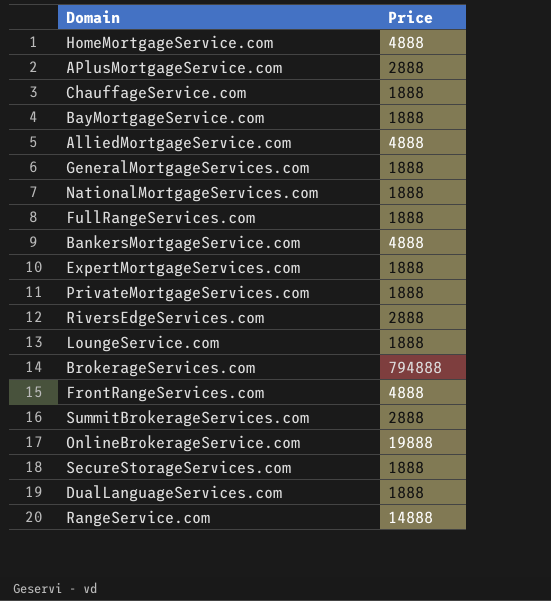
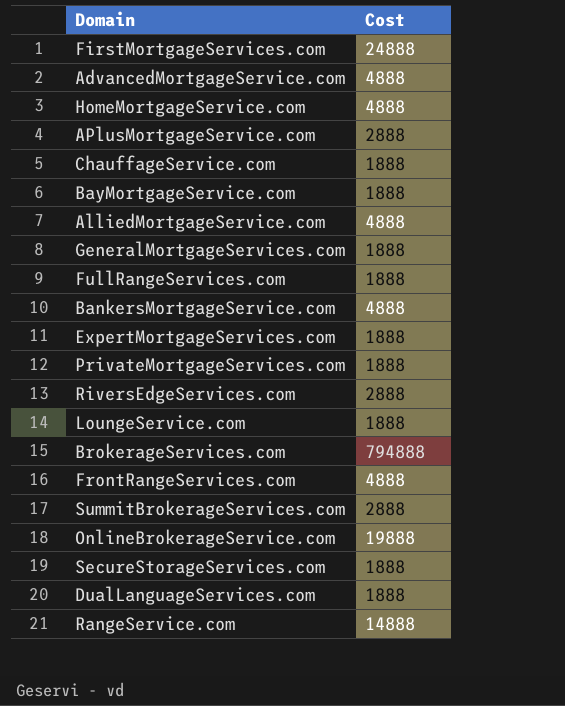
column name: Price -> Cost
row NationalMortgageServices.com: 1888 -> none
row FirstMortgageServices.com: none -> 24888
row AdvancedMortgageService.com: none -> 4888

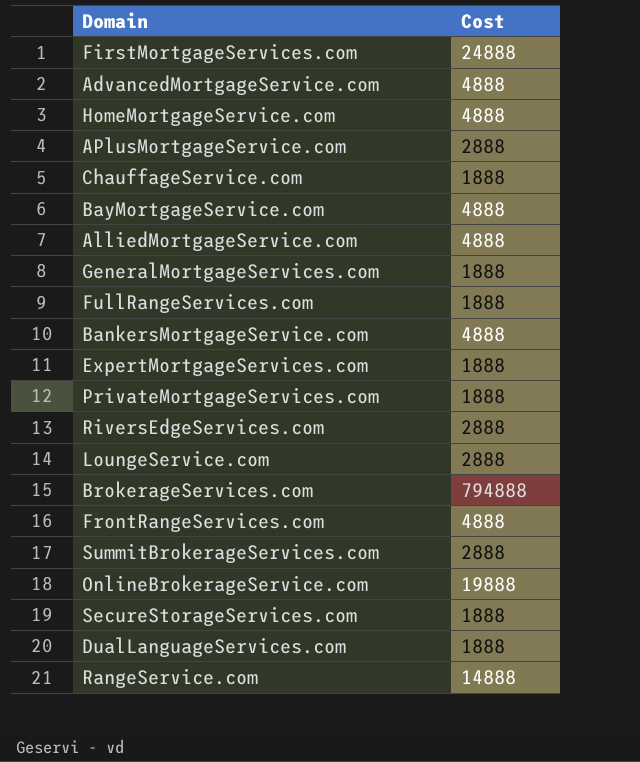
BayMortgageService.com | Cost: 1888 -> 4888
LoungeService.com | Cost: 1888 -> 2888

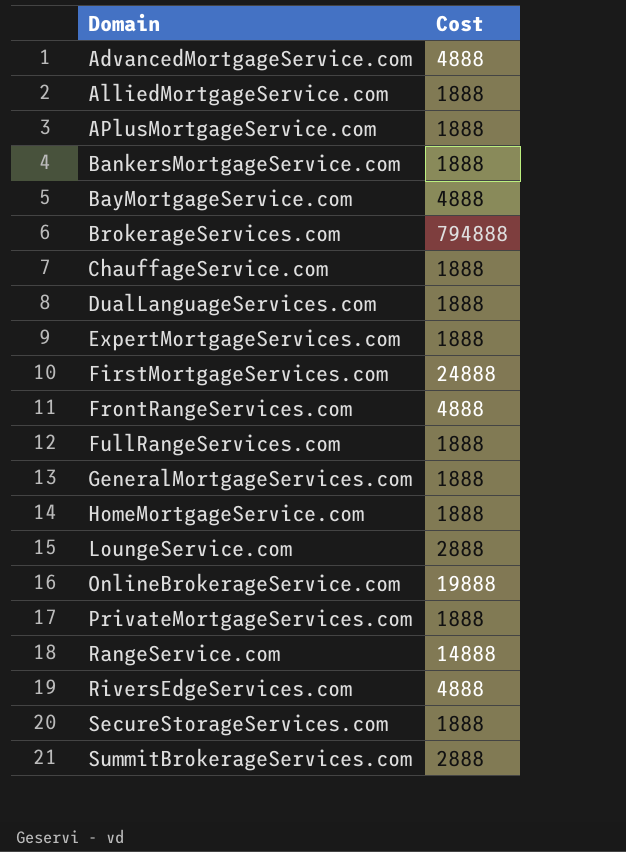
row order: none -> Domain ascending
AlliedMortgageService.com | Cost: 4888 -> 1888
APlusMortgageService.com | Cost: 2888 -> 1888
BankersMortgageService.com | Cost: 4888 -> 1888
HomeMortgageService.com | Cost: 4888 -> 1888
RiversEdgeServices.com | Cost: 2888 -> 4888

